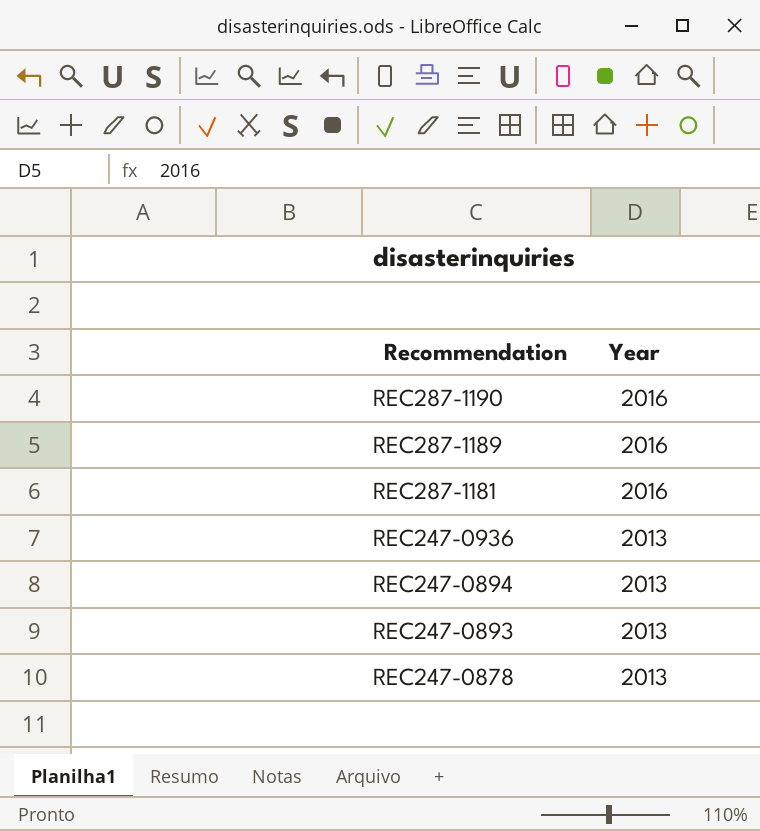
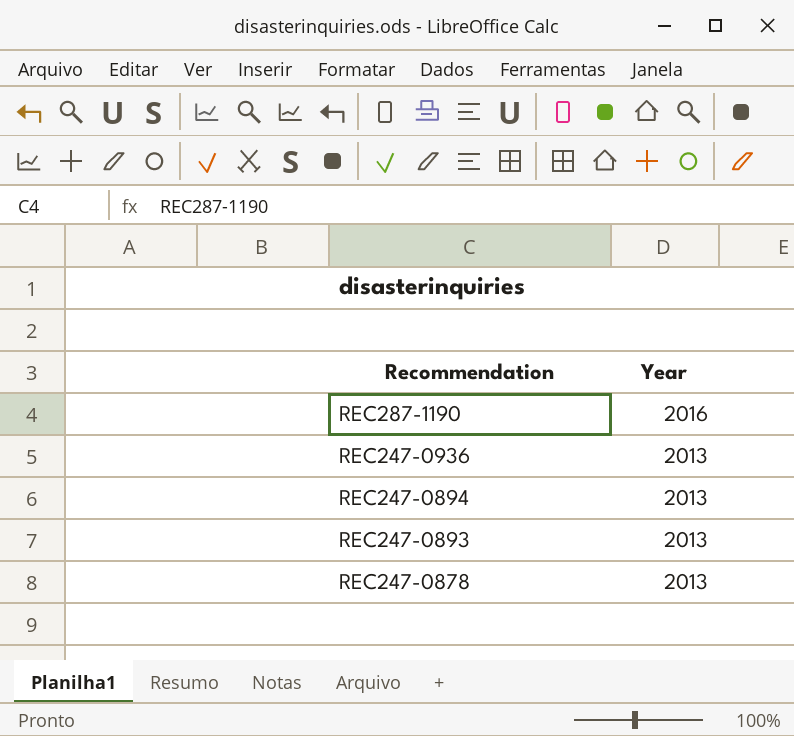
row REC287-1189: 2016 -> none
row REC287-1181: 2016 -> none

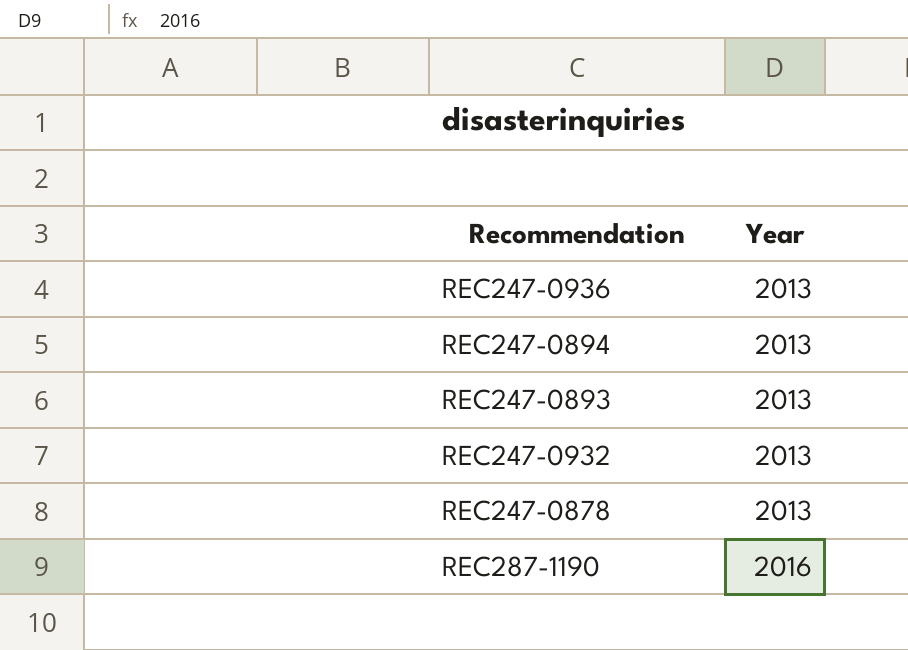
row order: Recommendation descending -> Year ascending
row REC247-0932: none -> 2013

